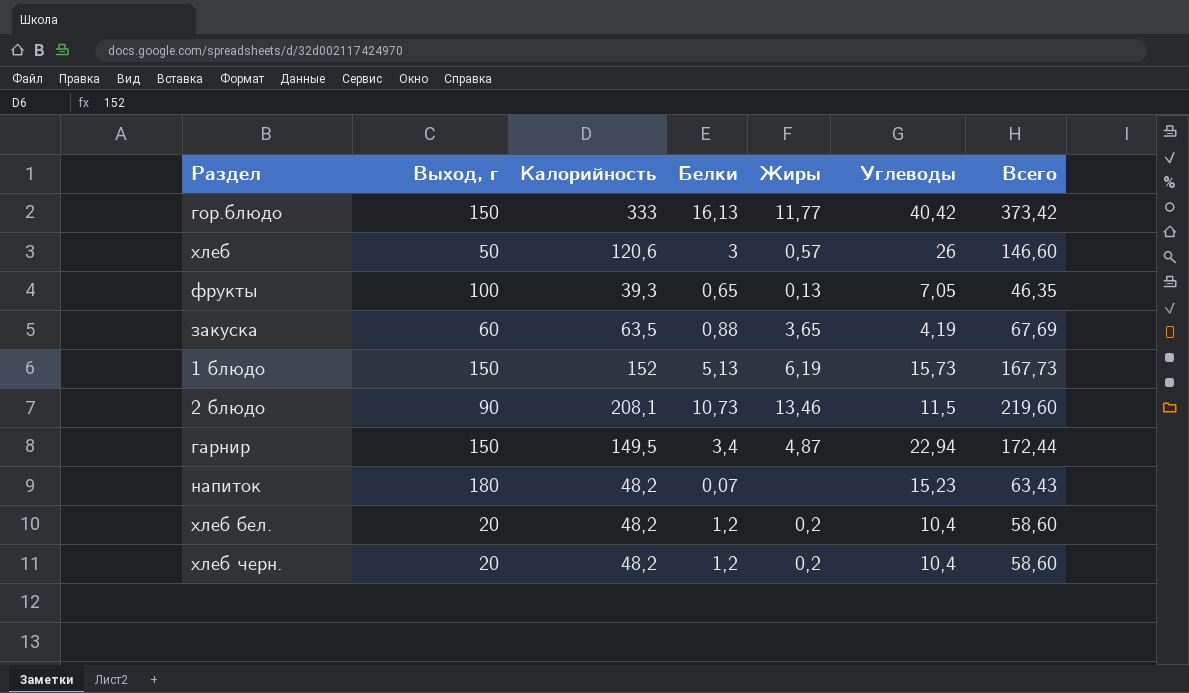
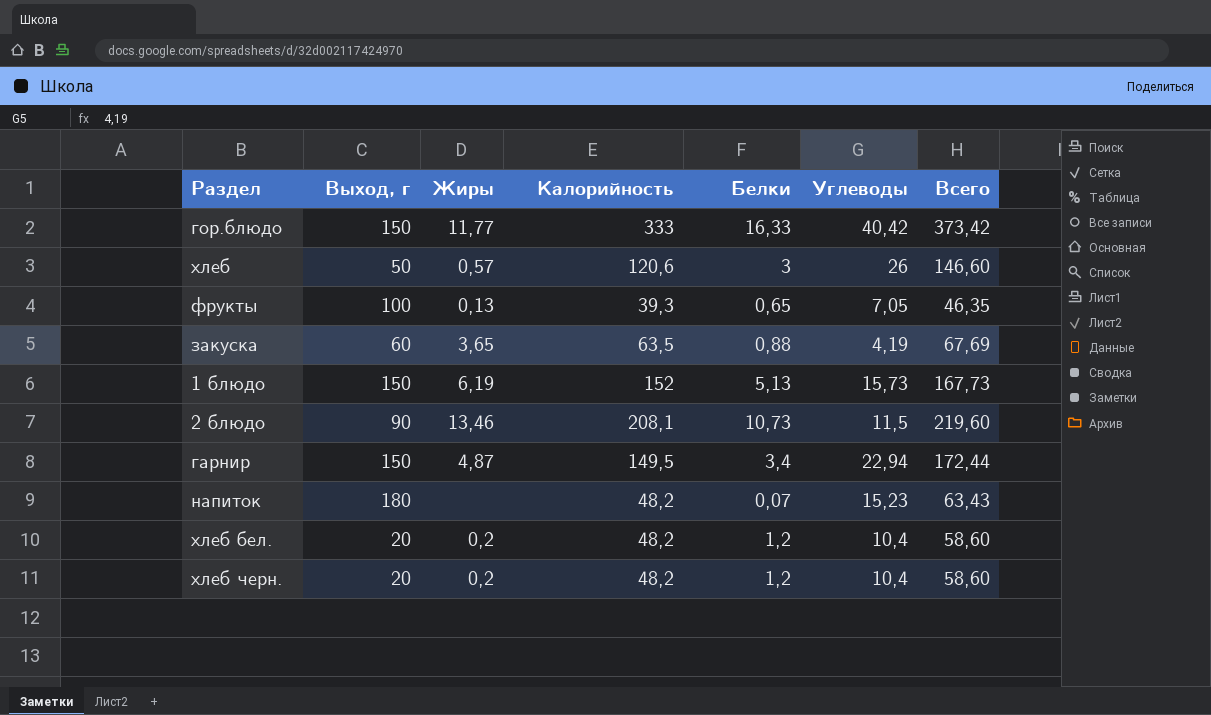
column Жиры | position: 5 -> 3
гор.блюдо | Белки: 16,13 -> 16,33

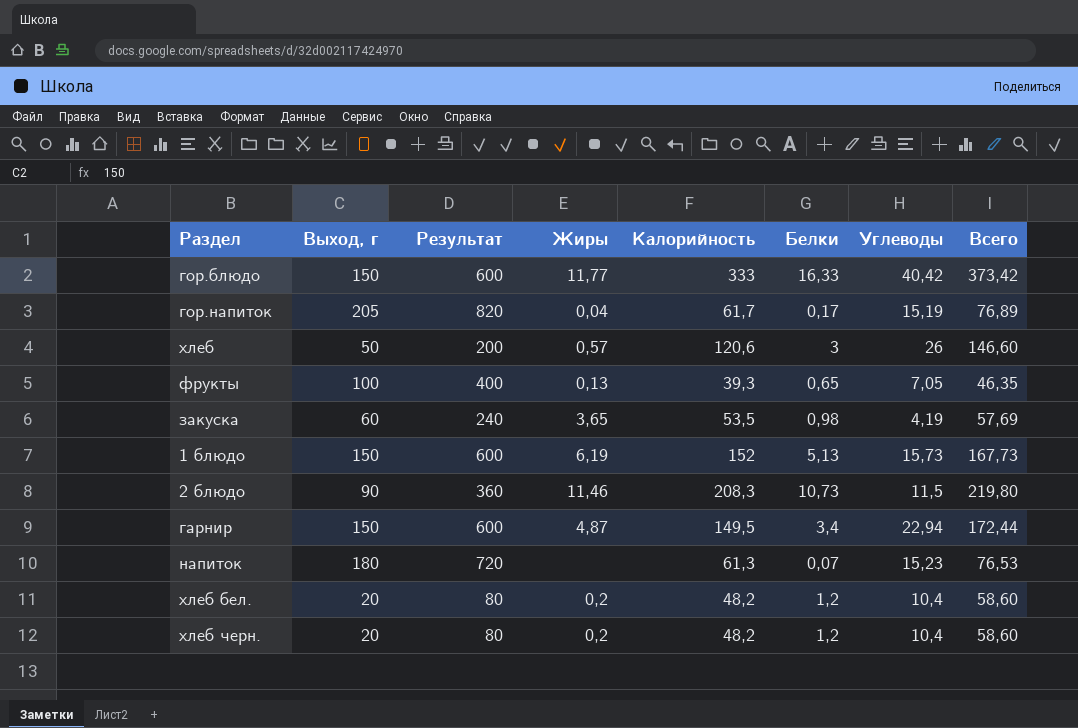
column Результат | formula: none -> [Выход, г] * 4
row гор.напиток: none -> 205 | 820 | 0,04 | 61,7 | 0,17 | 15,19 | 76,89
закуска | Калорийность: 63,5 -> 53,5
закуска | Белки: 0,88 -> 0,98
закуска | Всего: 67,69 -> 57,69
2 блюдо | Жиры: 13,46 -> 11,46
2 блюдо | Калорийность: 208,1 -> 208,3
2 блюдо | Всего: 219,60 -> 219,80
напиток | Калорийность: 48,2 -> 61,3
напиток | Всего: 63,43 -> 76,53

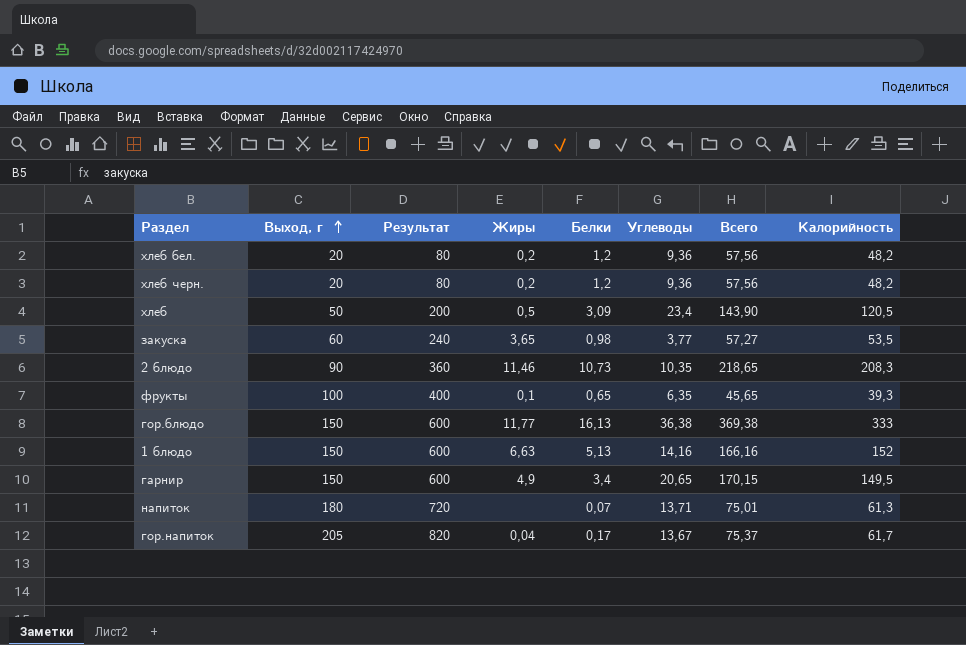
row order: none -> Выход, г ascending
column Калорийность | position: 5 -> 8
хлеб бел. | Углеводы: 10,4 -> 9,36
хлеб бел. | Всего: 58,60 -> 57,56
хлеб черн. | Углеводы: 10,4 -> 9,36
хлеб черн. | Всего: 58,60 -> 57,56
хлеб | Жиры: 0,57 -> 0,5
хлеб | Белки: 3 -> 3,09
хлеб | Углеводы: 26 -> 23,4
хлеб | Всего: 146,60 -> 143,90
хлеб | Калорийность: 120,6 -> 120,5
закуска | Углеводы: 4,19 -> 3,77
закуска | Всего: 57,69 -> 57,27
2 блюдо | Углеводы: 11,5 -> 10,35
2 блюдо | Всего: 219,80 -> 218,65
фрукты | Жиры: 0,13 -> 0,1
фрукты | Углеводы: 7,05 -> 6,35
фрукты | Всего: 46,35 -> 45,65
гор.блюдо | Белки: 16,33 -> 16,13
гор.блюдо | Углеводы: 40,42 -> 36,38
гор.блюдо | Всего: 373,42 -> 369,38
1 блюдо | Жиры: 6,19 -> 6,63
1 блюдо | Углеводы: 15,73 -> 14,16
1 блюдо | Всего: 167,73 -> 166,16
гарнир | Жиры: 4,87 -> 4,9
гарнир | Углеводы: 22,94 -> 20,65
гарнир | Всего: 172,44 -> 170,15
напиток | Углеводы: 15,23 -> 13,71
напиток | Всего: 76,53 -> 75,01
гор.напиток | Углеводы: 15,19 -> 13,67
гор.напиток | Всего: 76,89 -> 75,37

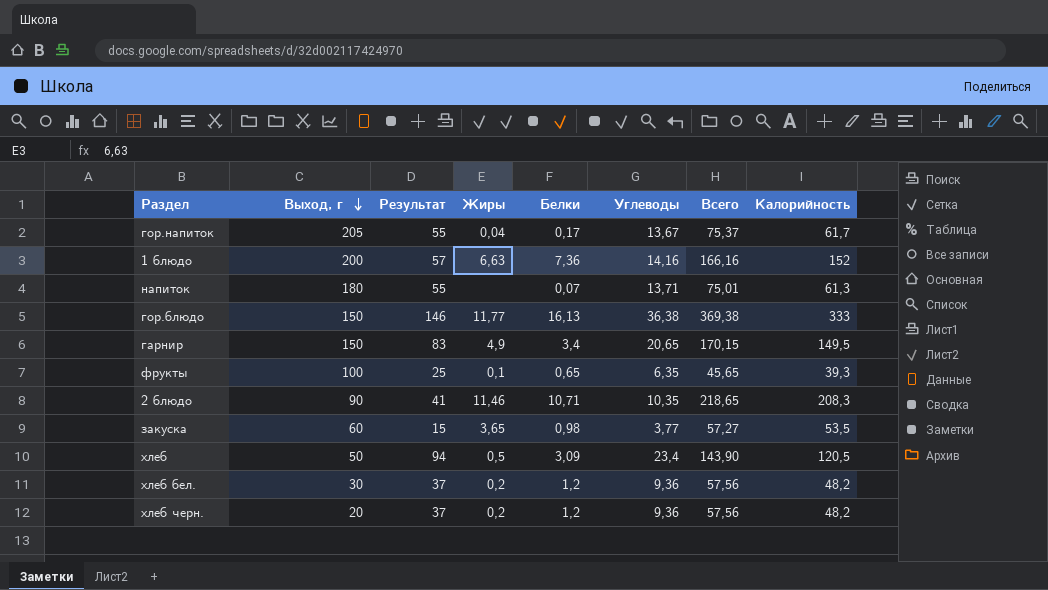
row order: Выход, г ascending -> Выход, г descending
column Результат | formula: [Выход, г] * 4 -> [Углеводы] * 4
1 блюдо | Выход, г: 150 -> 200
1 блюдо | Белки: 5,13 -> 7,36
2 блюдо | Белки: 10,73 -> 10,71
хлеб бел. | Выход, г: 20 -> 30

